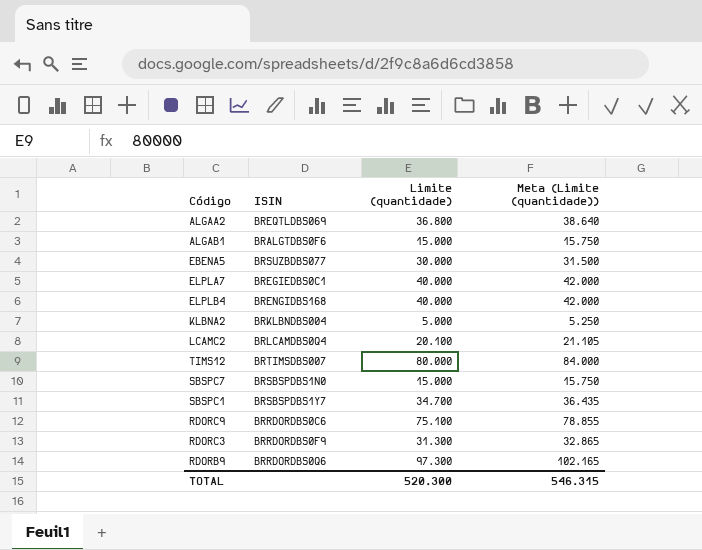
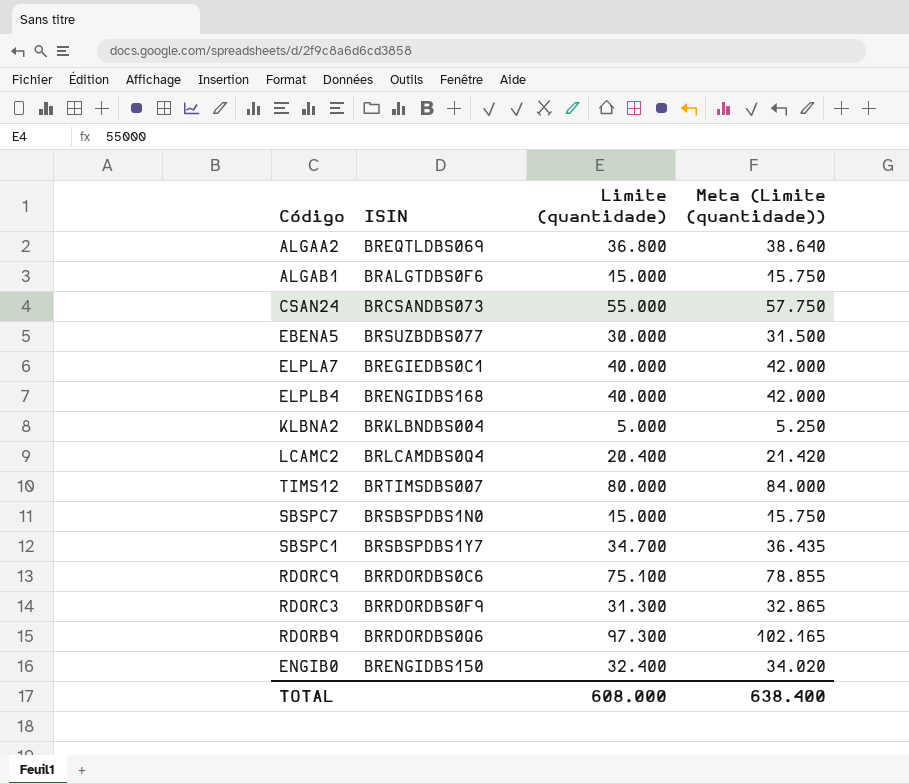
row CSAN24: none -> BRCSANDBS073 | 55.000 | 57.750
LCAMC2 | Limite (quantidade): 20.100 -> 20.400
LCAMC2 | Meta (Limite (quantidade)): 21.105 -> 21.420
row ENGIB0: none -> BRENGIDBS150 | 32.400 | 34.020
TOTAL | Limite (quantidade): 520.300 -> 608.000
TOTAL | Meta (Limite (quantidade)): 546.315 -> 638.400

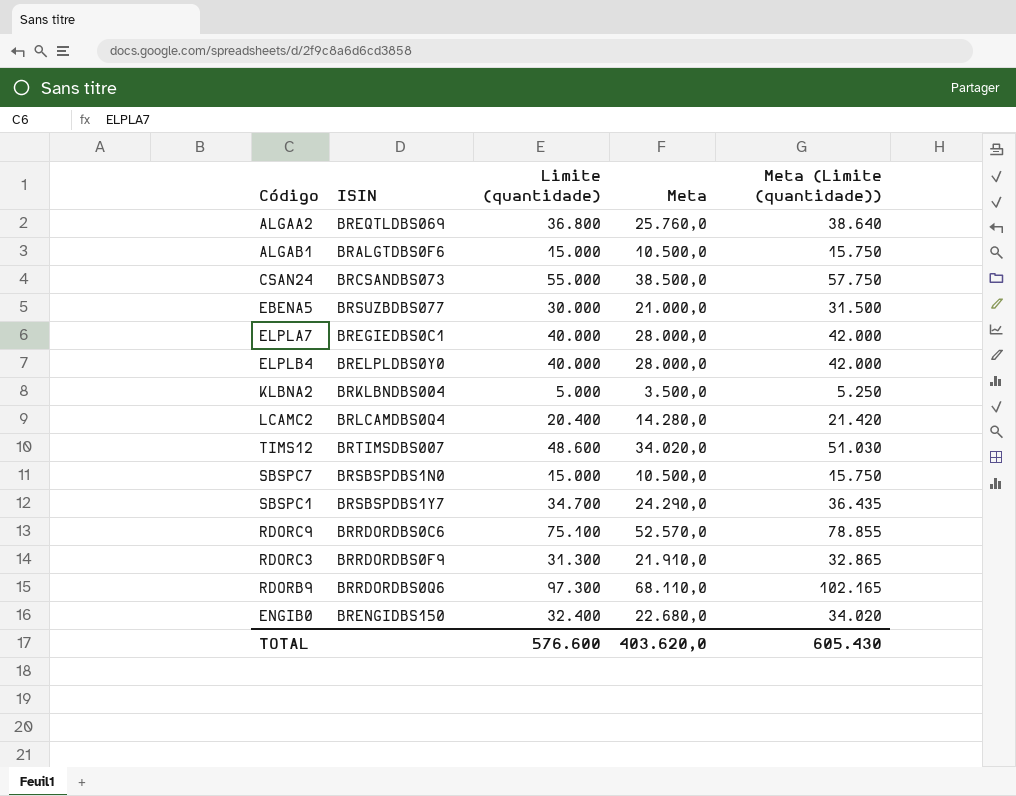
column Meta | formula: none -> [Limite (quantidade)] * 0,7
ELPLB4 | ISIN: BRENGIDBS168 -> BRELPLDBS0Y0
TIMS12 | Limite (quantidade): 80.000 -> 48.600
TIMS12 | Meta (Limite (quantidade)): 84.000 -> 51.030
TOTAL | Limite (quantidade): 608.000 -> 576.600
TOTAL | Meta (Limite (quantidade)): 638.400 -> 605.430

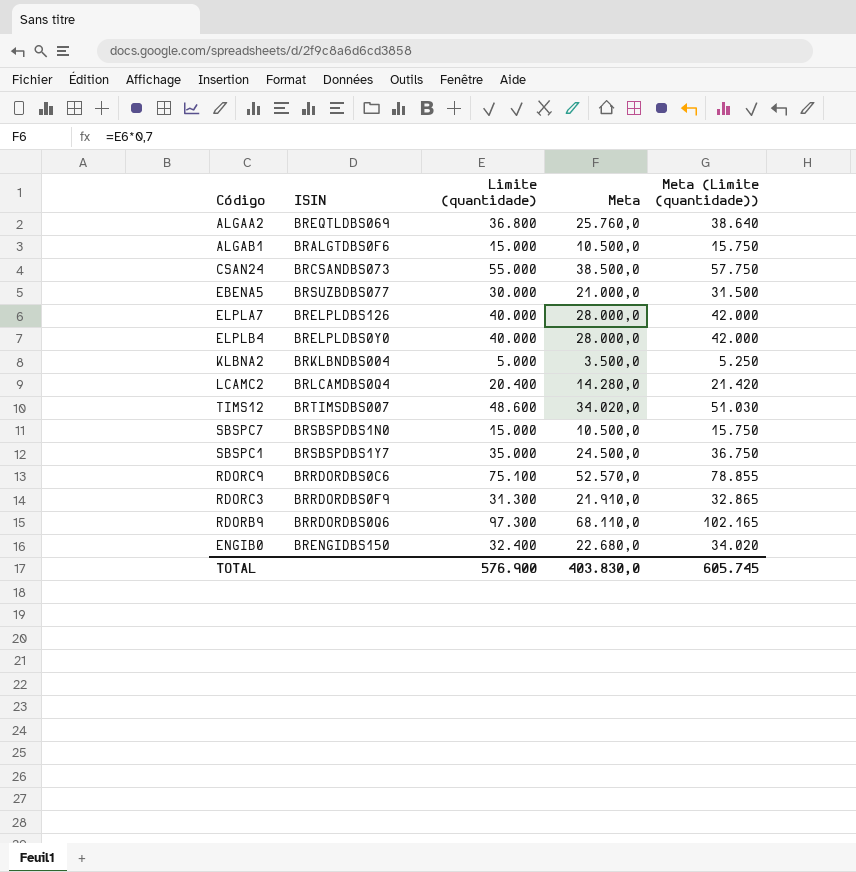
ELPLA7 | ISIN: BREGIEDBS0C1 -> BRELPLDBS126
SBSPC1 | Limite (quantidade): 34.700 -> 35.000
SBSPC1 | Meta: 24.290,0 -> 24.500,0
SBSPC1 | Meta (Limite (quantidade)): 36.435 -> 36.750
TOTAL | Limite (quantidade): 576.600 -> 576.900
TOTAL | Meta: 403.620,0 -> 403.830,0
TOTAL | Meta (Limite (quantidade)): 605.430 -> 605.745

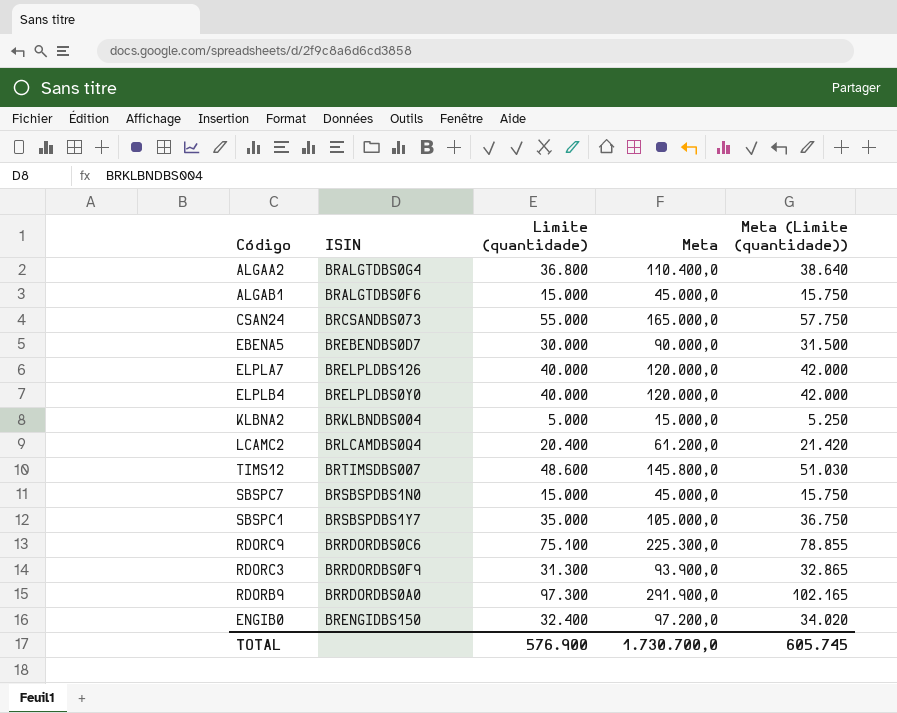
column Meta | formula: [Limite (quantidade)] * 0,7 -> [Limite (quantidade)] * 3
ALGAA2 | ISIN: BREQTLDBS069 -> BRALGTDBS0G4
EBENA5 | ISIN: BRSUZBDBS077 -> BREBENDBS0D7
RDORB9 | ISIN: BRRDORDBS0Q6 -> BRRDORDBS0A0
TOTAL | Meta: 403.830,0 -> 1.730.700,0

